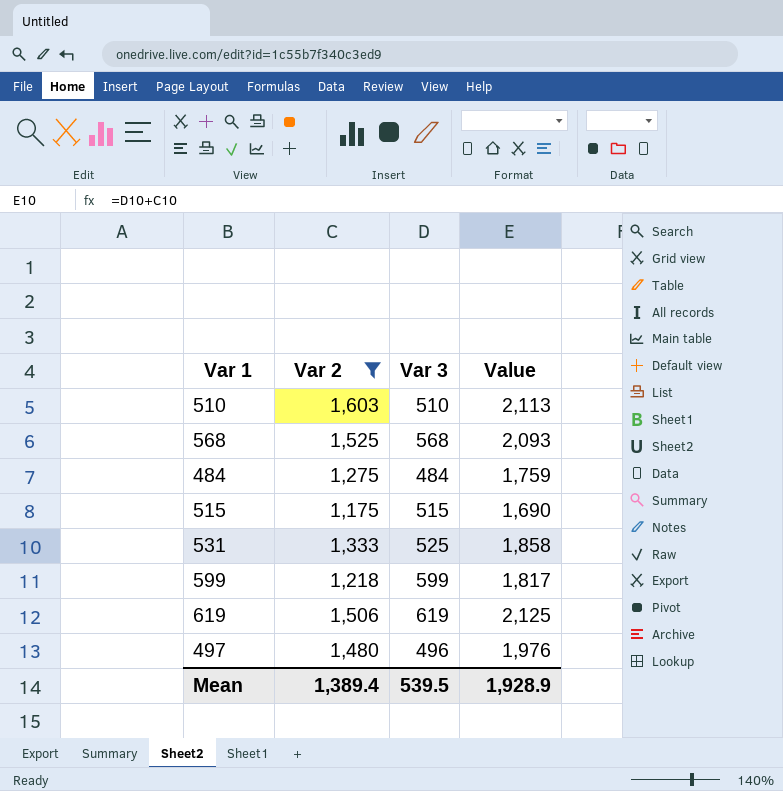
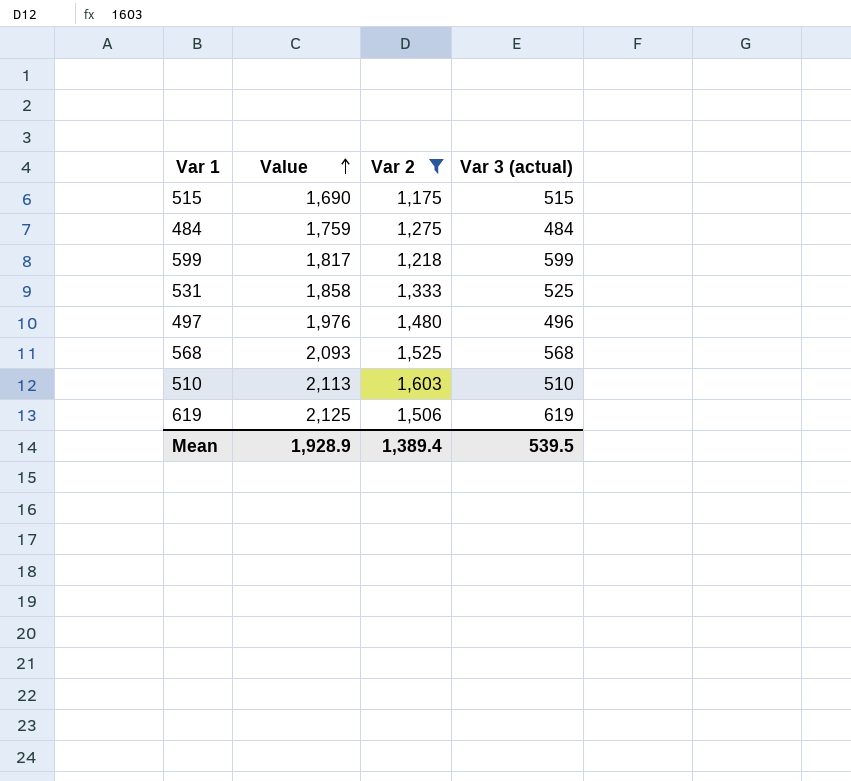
row order: none -> Value ascending
column Value | position: 4 -> 2
column name: Var 3 -> Var 3 (actual)

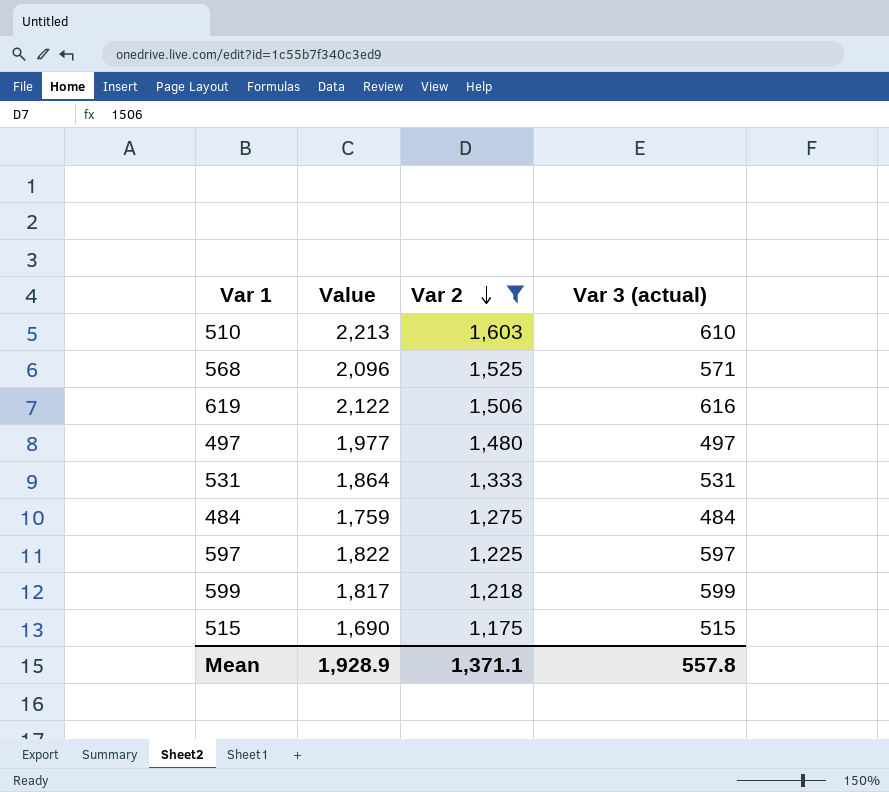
row order: Value ascending -> Var 2 descending
510 | Value: 2,113 -> 2,213
510 | Var 3 (actual): 510 -> 610
568 | Value: 2,093 -> 2,096
568 | Var 3 (actual): 568 -> 571
619 | Value: 2,125 -> 2,122
619 | Var 3 (actual): 619 -> 616
497 | Value: 1,976 -> 1,977
497 | Var 3 (actual): 496 -> 497
531 | Value: 1,858 -> 1,864
531 | Var 3 (actual): 525 -> 531
row 597: none -> 1,822 | 1,225 | 597
Mean | Var 2: 1,389.4 -> 1,371.1
Mean | Var 3 (actual): 539.5 -> 557.8

